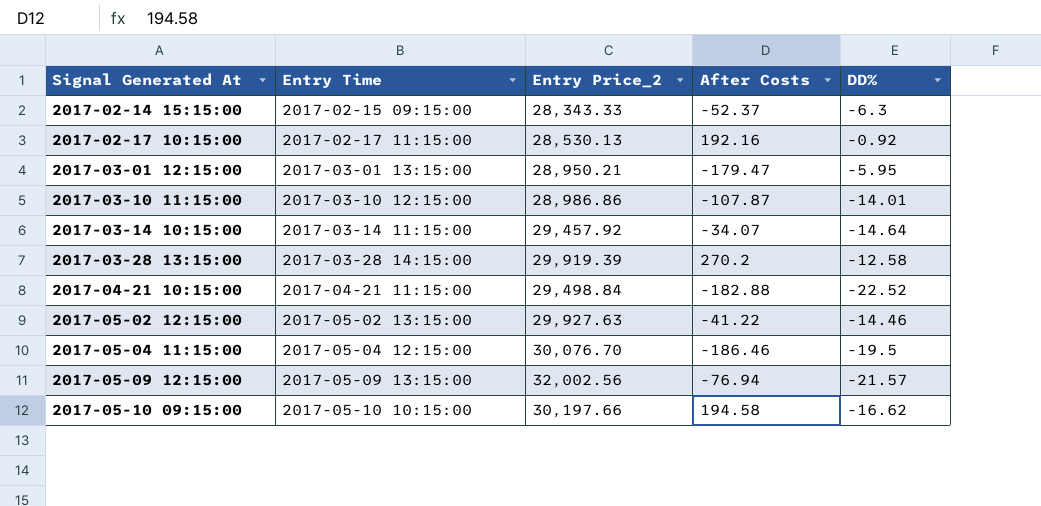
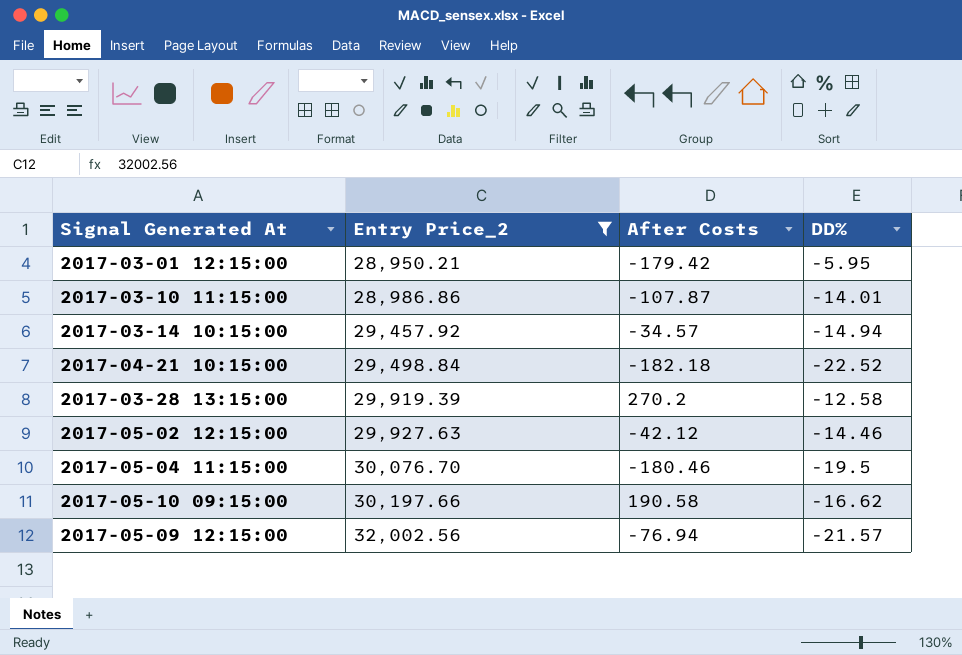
filter: none -> Entry Price_2 >= 28,950.21
row order: Signal Generated At ascending -> Entry Price_2 ascending
column Entry Time | position: 2 -> none
2017-03-01 12:15:00 | After Costs: -179.47 -> -179.42
2017-03-14 10:15:00 | After Costs: -34.07 -> -34.57
2017-03-14 10:15:00 | DD%: -14.64 -> -14.94
2017-04-21 10:15:00 | After Costs: -182.88 -> -182.18
2017-05-02 12:15:00 | After Costs: -41.22 -> -42.12
2017-05-04 11:15:00 | After Costs: -186.46 -> -180.46
2017-05-10 09:15:00 | After Costs: 194.58 -> 190.58

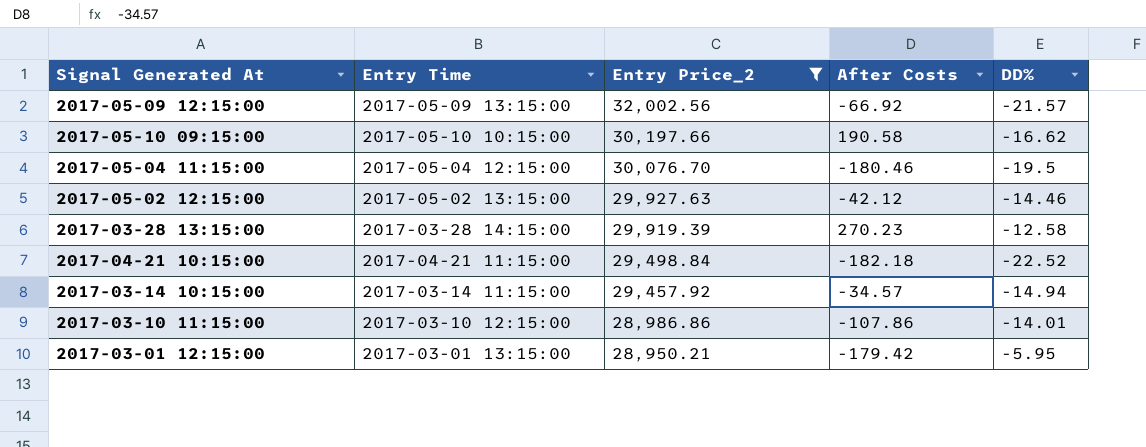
row order: Entry Price_2 ascending -> Entry Price_2 descending
column Entry Time | position: none -> 2
2017-05-09 12:15:00 | After Costs: -76.94 -> -66.92
2017-03-28 13:15:00 | After Costs: 270.2 -> 270.23
2017-03-10 11:15:00 | After Costs: -107.87 -> -107.86

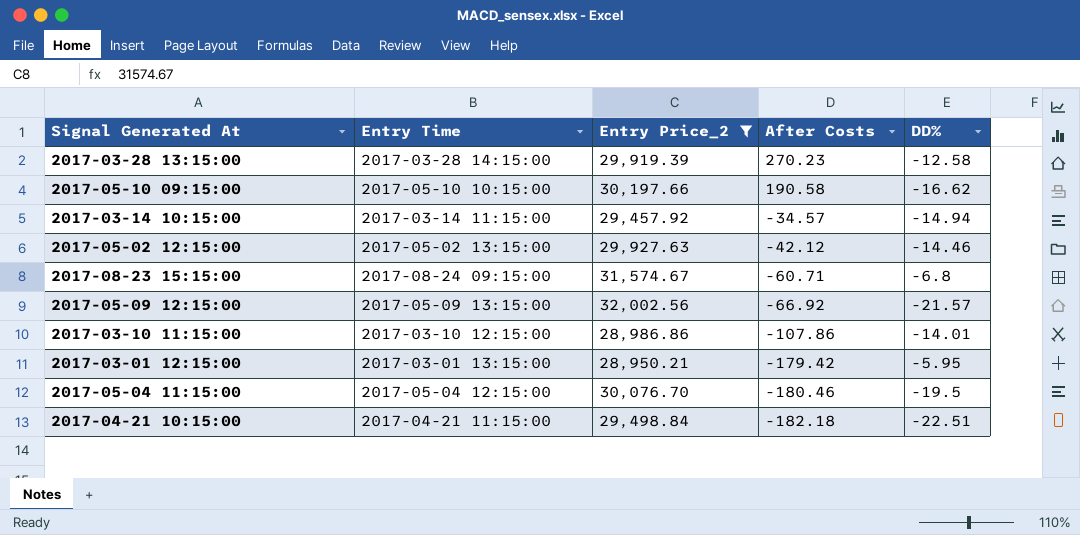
row order: Entry Price_2 descending -> After Costs descending
row 2017-08-23 15:15:00: none -> 2017-08-24 09:15:00 | 31,574.67 | -60.71 | -6.8
2017-04-21 10:15:00 | DD%: -22.52 -> -22.51

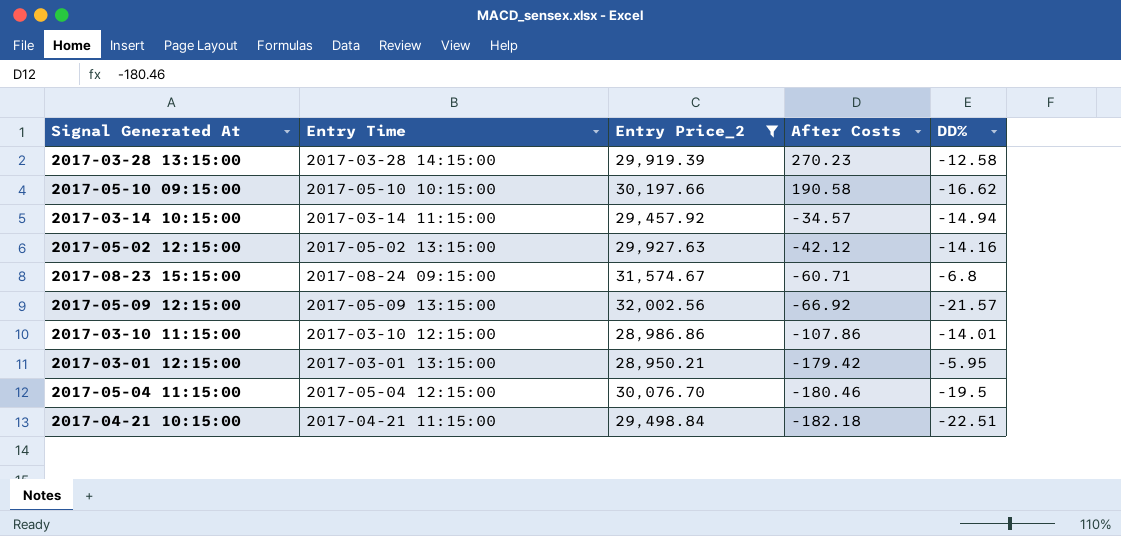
2017-05-02 12:15:00 | DD%: -14.46 -> -14.16

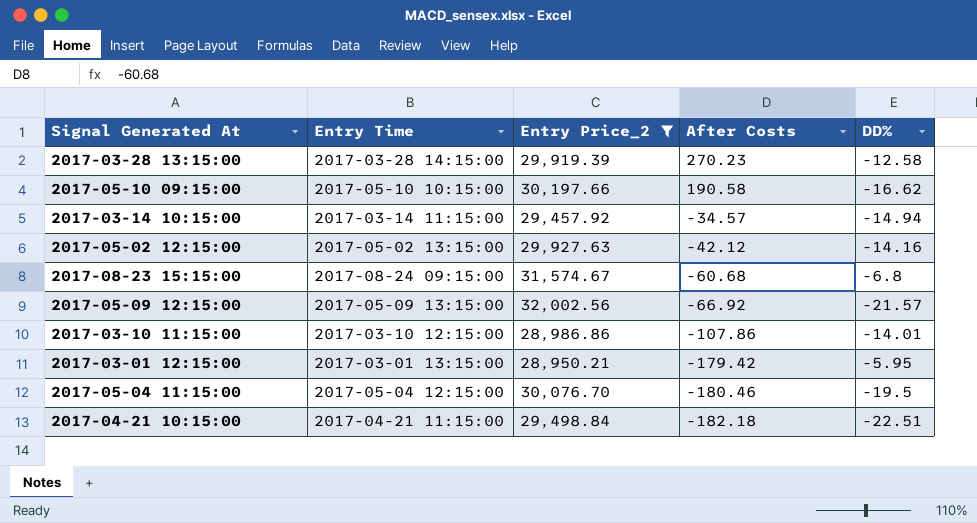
2017-08-23 15:15:00 | After Costs: -60.71 -> -60.68

